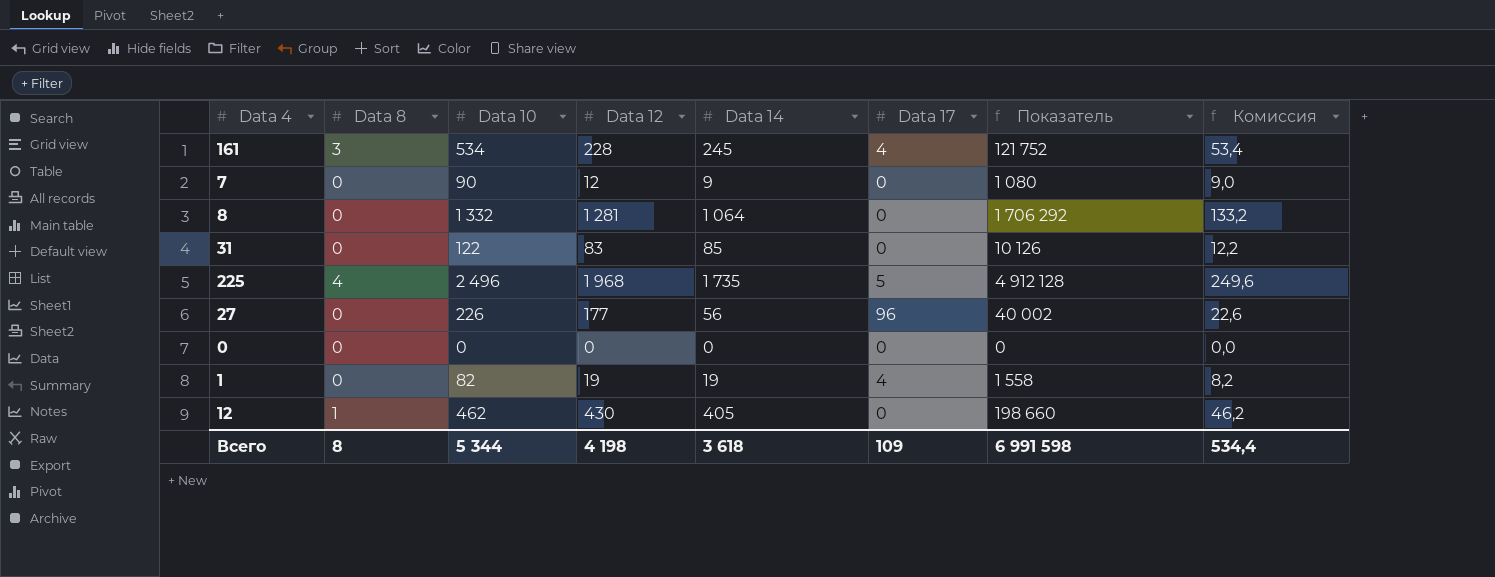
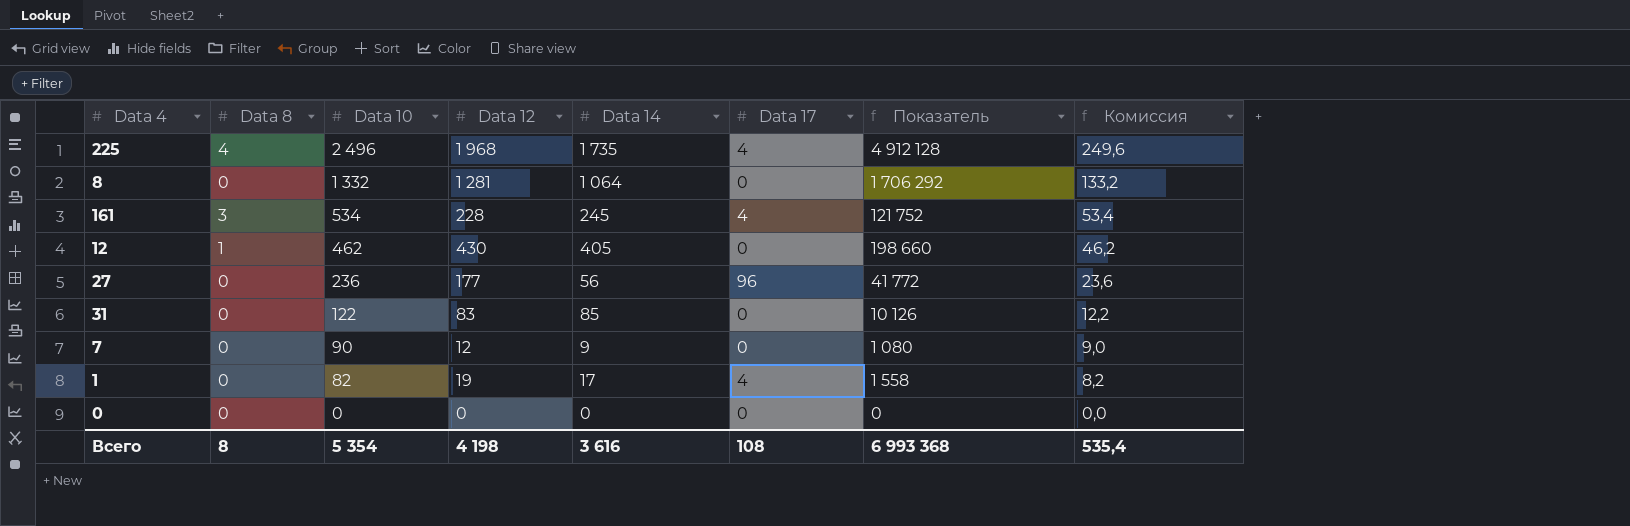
row order: none -> Data 10 descending
225 | Data 17: 5 -> 4
27 | Data 10: 226 -> 236
27 | Показатель: 40 002 -> 41 772
27 | Комиссия: 22,6 -> 23,6
1 | Data 14: 19 -> 17
Всего | Data 10: 5 344 -> 5 354
Всего | Data 14: 3 618 -> 3 616
Всего | Data 17: 109 -> 108
Всего | Показатель: 6 991 598 -> 6 993 368
Всего | Комиссия: 534,4 -> 535,4

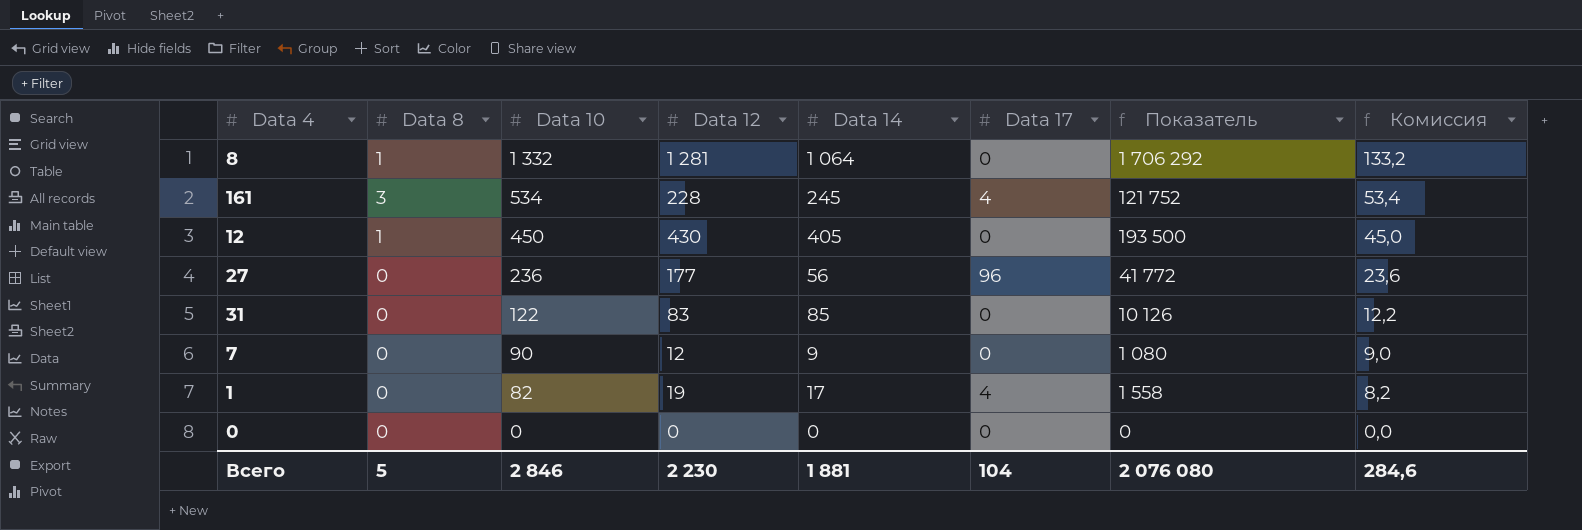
row 225: 4 | 2 496 | 1 968 | 1 735 | 4 | 4 912 128 | 249,6 -> none
8 | Data 8: 0 -> 1
12 | Data 10: 462 -> 450
12 | Показатель: 198 660 -> 193 500
12 | Комиссия: 46,2 -> 45,0
Всего | Data 8: 8 -> 5
Всего | Data 10: 5 354 -> 2 846
Всего | Data 12: 4 198 -> 2 230
Всего | Data 14: 3 616 -> 1 881
Всего | Data 17: 108 -> 104
Всего | Показатель: 6 993 368 -> 2 076 080
Всего | Комиссия: 535,4 -> 284,6

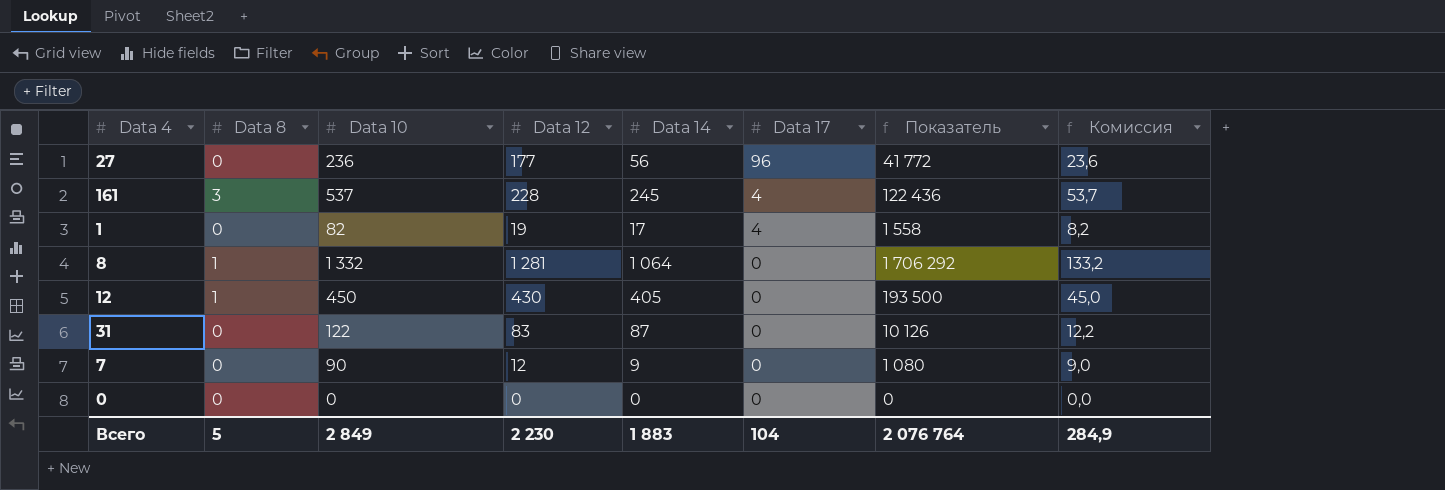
row order: Data 10 descending -> Data 17 descending
161 | Data 10: 534 -> 537
161 | Показатель: 121 752 -> 122 436
161 | Комиссия: 53,4 -> 53,7
31 | Data 14: 85 -> 87
Всего | Data 10: 2 846 -> 2 849
Всего | Data 14: 1 881 -> 1 883
Всего | Показатель: 2 076 080 -> 2 076 764
Всего | Комиссия: 284,6 -> 284,9

